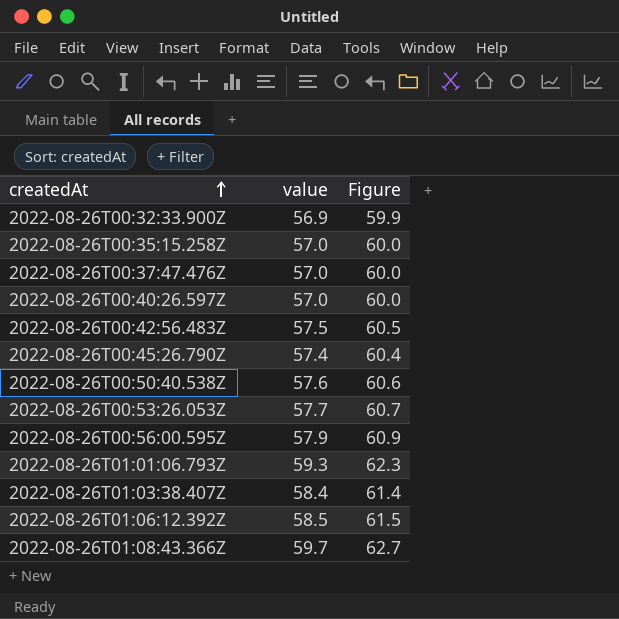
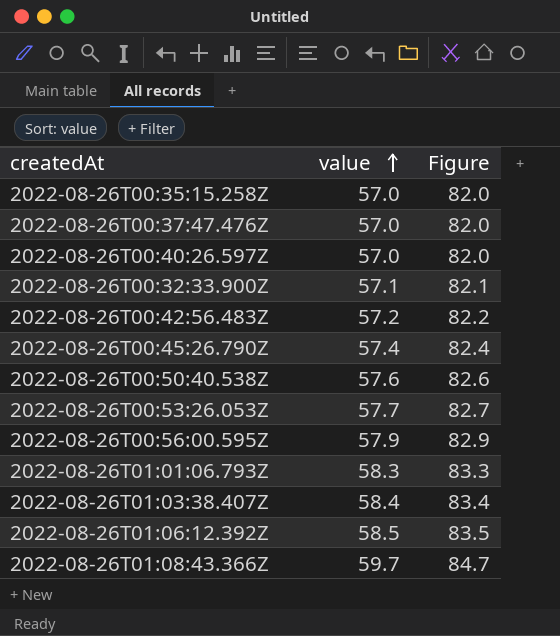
row order: createdAt ascending -> value ascending
column Figure | formula: [value] + 3 -> [value] + 25
2022-08-26T00:32:33.900Z | value: 56.9 -> 57.1
2022-08-26T00:42:56.483Z | value: 57.5 -> 57.2
2022-08-26T01:01:06.793Z | value: 59.3 -> 58.3

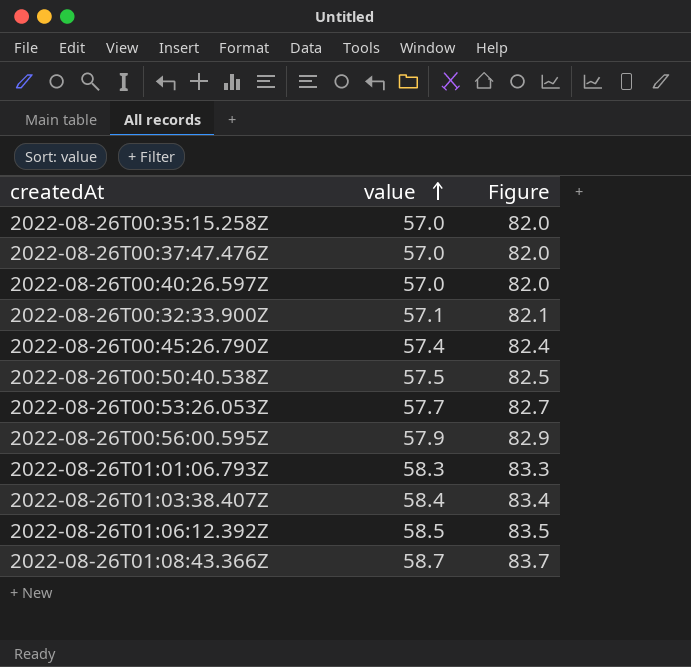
row 2022-08-26T00:42:56.483Z: 57.2 | 82.2 -> none
2022-08-26T00:50:40.538Z | value: 57.6 -> 57.5
2022-08-26T00:50:40.538Z | Figure: 82.6 -> 82.5
2022-08-26T01:08:43.366Z | value: 59.7 -> 58.7
2022-08-26T01:08:43.366Z | Figure: 84.7 -> 83.7

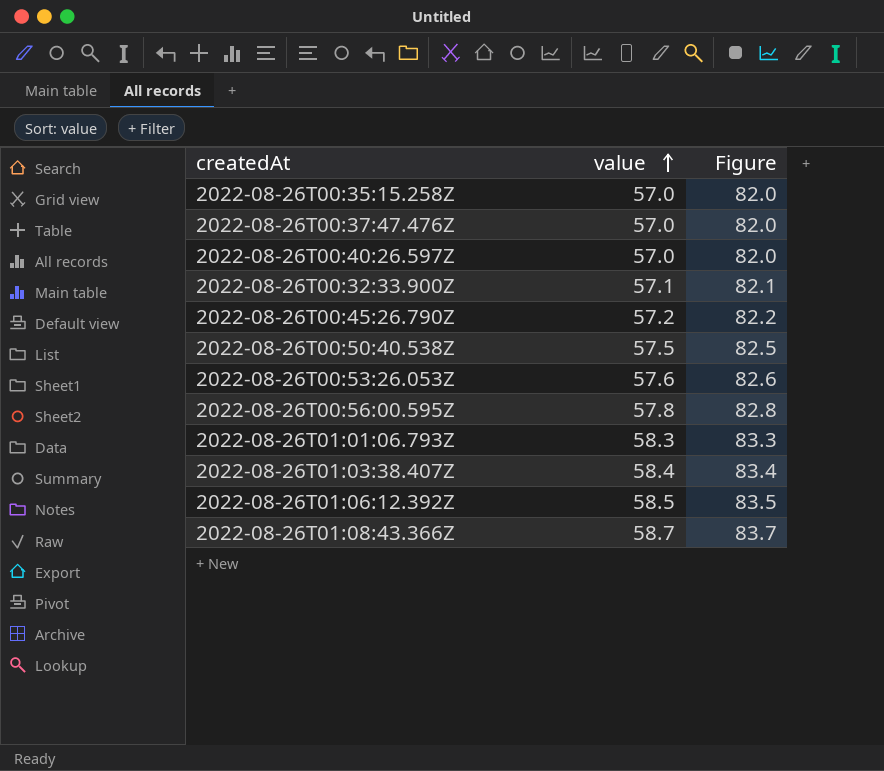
2022-08-26T00:45:26.790Z | value: 57.4 -> 57.2
2022-08-26T00:45:26.790Z | Figure: 82.4 -> 82.2
2022-08-26T00:53:26.053Z | value: 57.7 -> 57.6
2022-08-26T00:53:26.053Z | Figure: 82.7 -> 82.6
2022-08-26T00:56:00.595Z | value: 57.9 -> 57.8
2022-08-26T00:56:00.595Z | Figure: 82.9 -> 82.8

